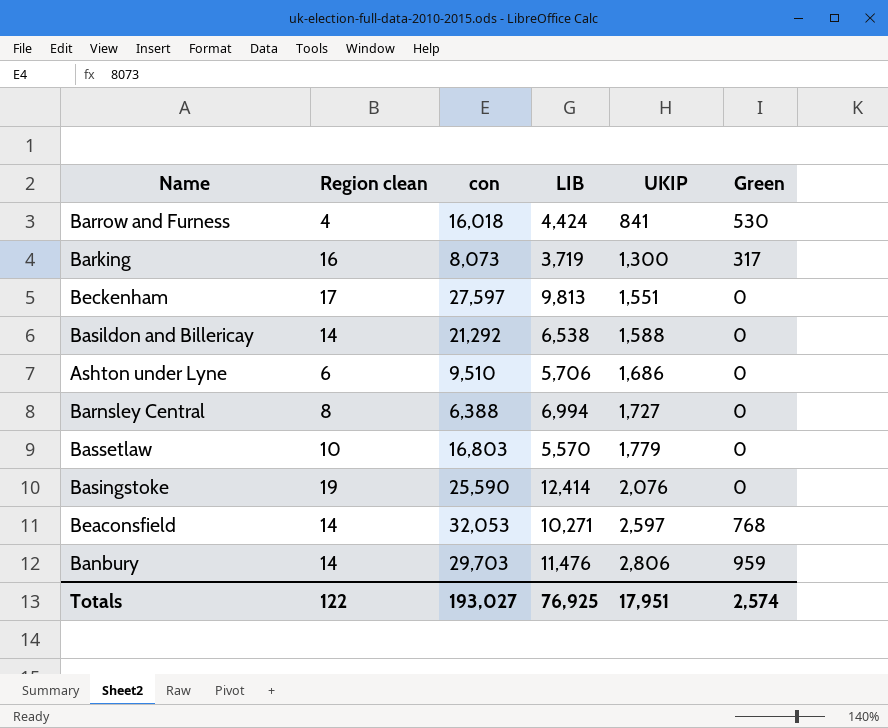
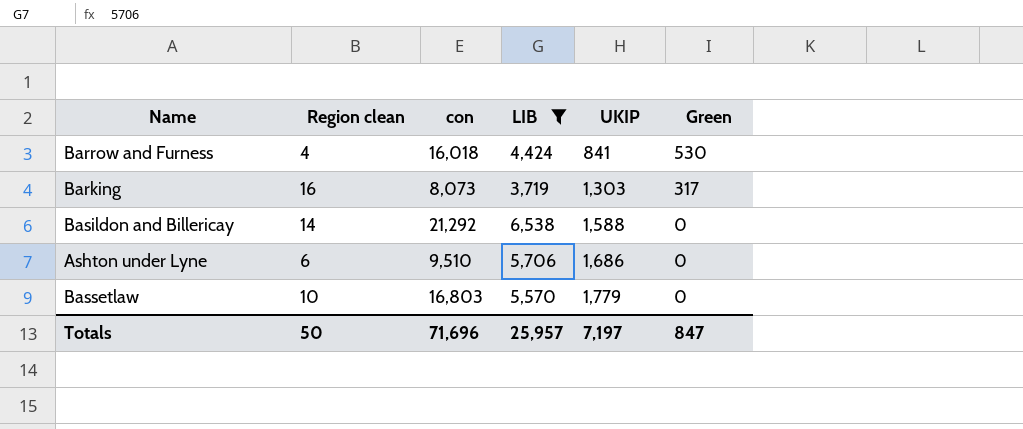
filter: none -> LIB <= 6,538
Barking | UKIP: 1,300 -> 1,303
Totals | Region clean: 122 -> 50
Totals | con: 193,027 -> 71,696
Totals | LIB: 76,925 -> 25,957
Totals | UKIP: 17,951 -> 7,197
Totals | Green: 2,574 -> 847

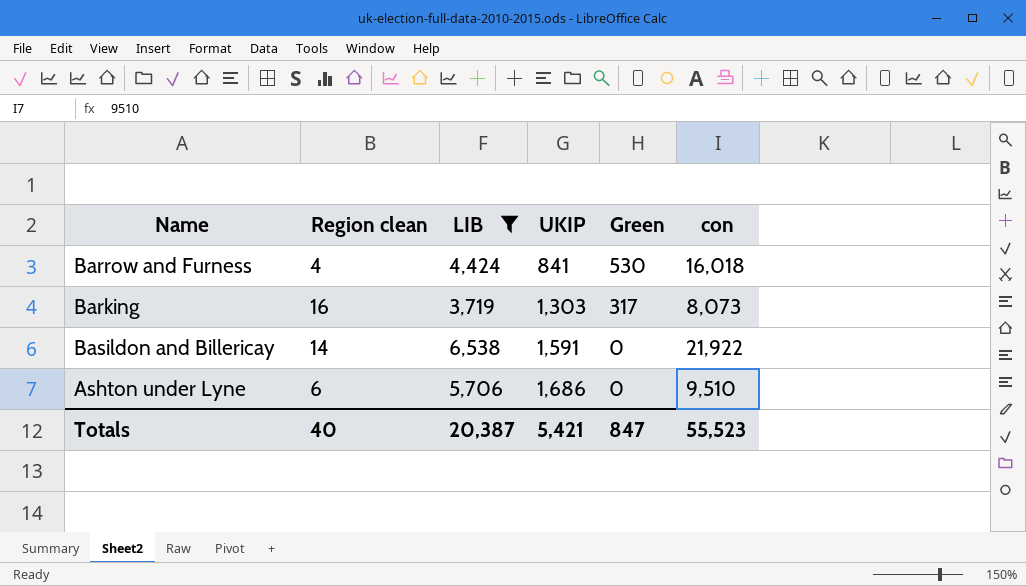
column con | position: 3 -> 6
row Bassetlaw: 10 | 16,803 | 5,570 | 1,779 | 0 -> none
Basildon and Billericay | UKIP: 1,588 -> 1,591
Basildon and Billericay | con: 21,292 -> 21,922
Totals | Region clean: 50 -> 40
Totals | LIB: 25,957 -> 20,387
Totals | UKIP: 7,197 -> 5,421
Totals | con: 71,696 -> 55,523

